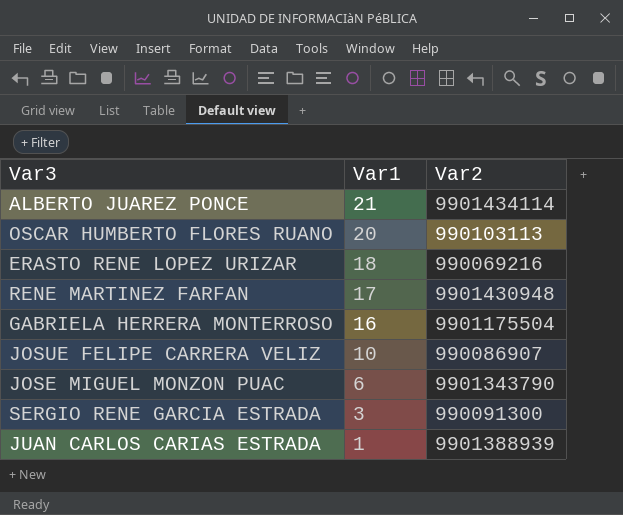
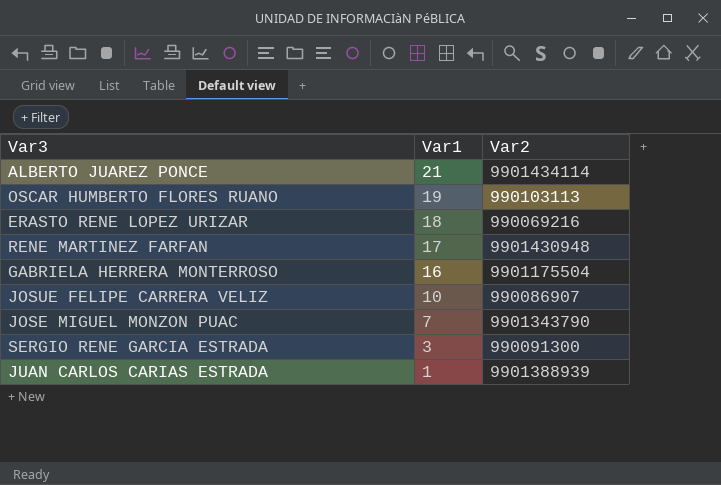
OSCAR HUMBERTO FLORES RUANO | Var1: 20 -> 19
JOSE MIGUEL MONZON PUAC | Var1: 6 -> 7

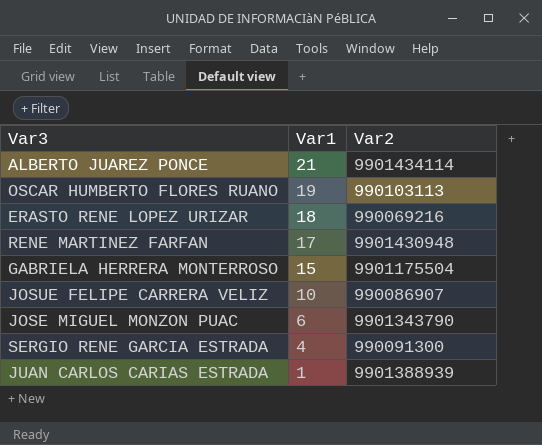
GABRIELA HERRERA MONTERROSO | Var1: 16 -> 15
JOSE MIGUEL MONZON PUAC | Var1: 7 -> 6
SERGIO RENE GARCIA ESTRADA | Var1: 3 -> 4

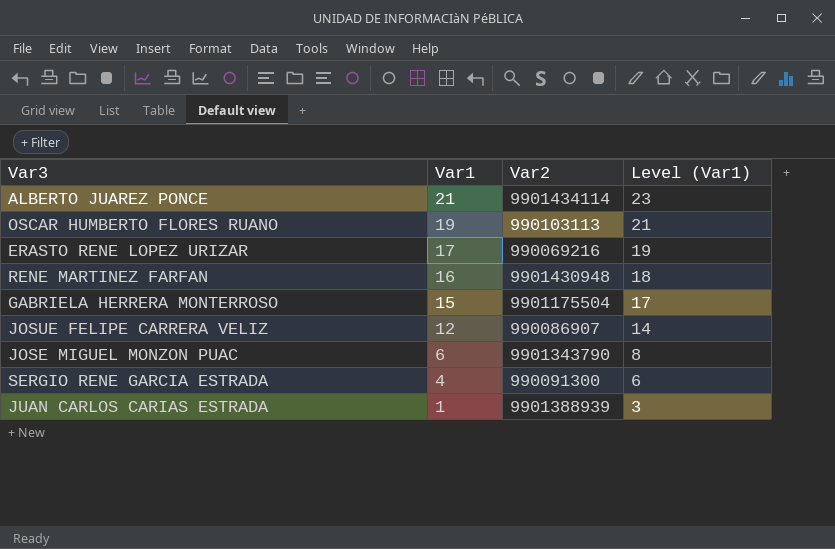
column Level (Var1) | formula: none -> [Var1] + 2
ERASTO RENE LOPEZ URIZAR | Var1: 18 -> 17
RENE MARTINEZ FARFAN | Var1: 17 -> 16
JOSUE FELIPE CARRERA VELIZ | Var1: 10 -> 12

